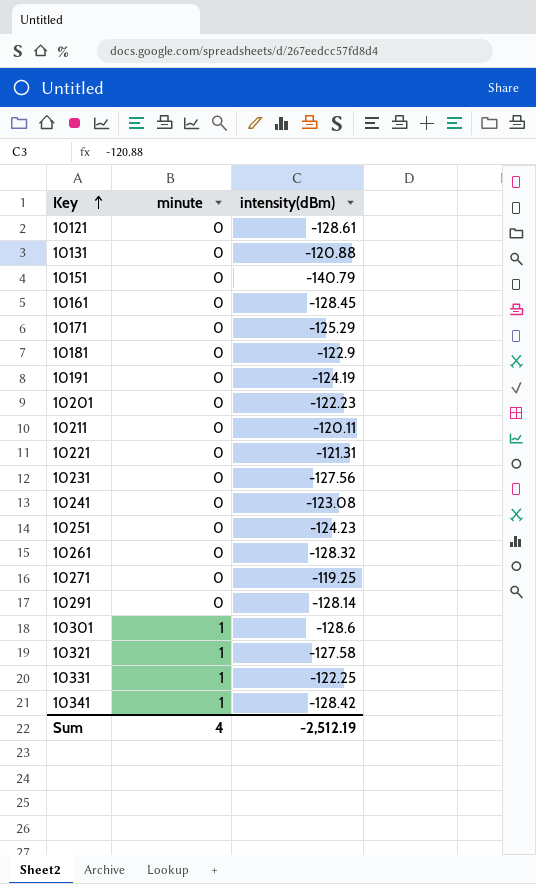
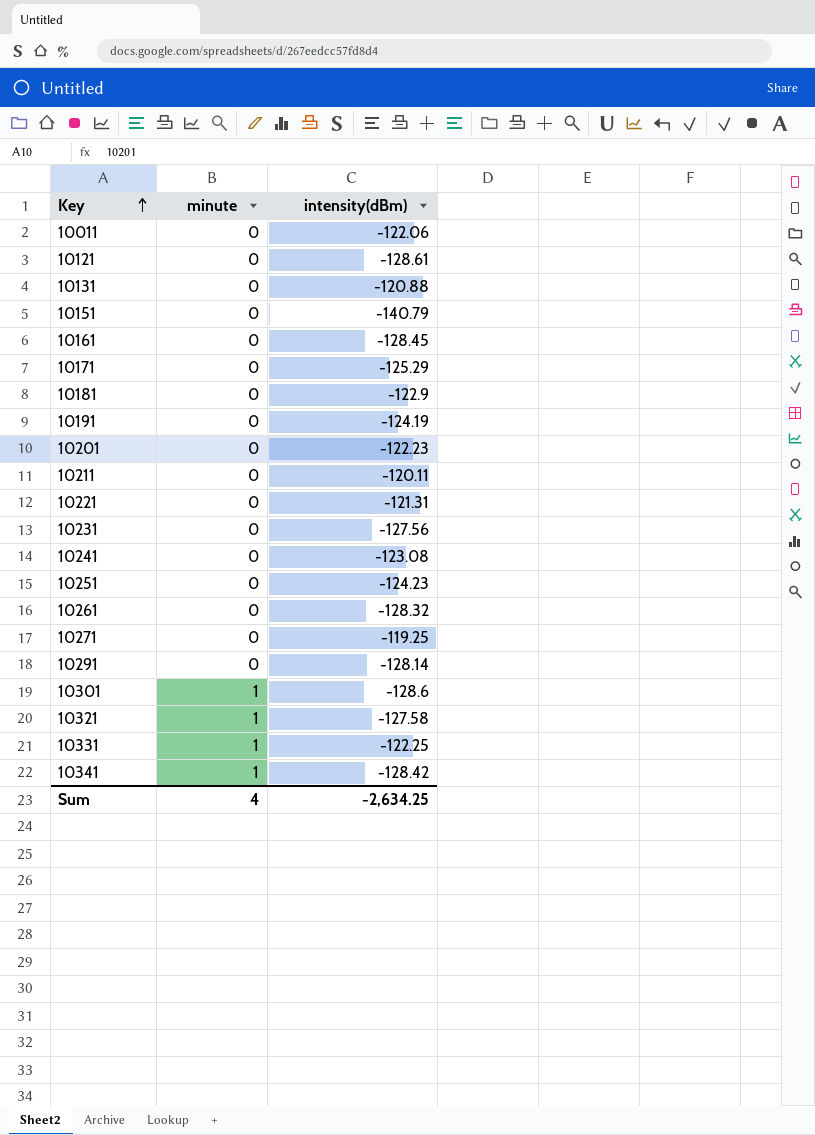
row 10011: none -> 0 | -122.06
Sum | intensity(dBm): -2,512.19 -> -2,634.25

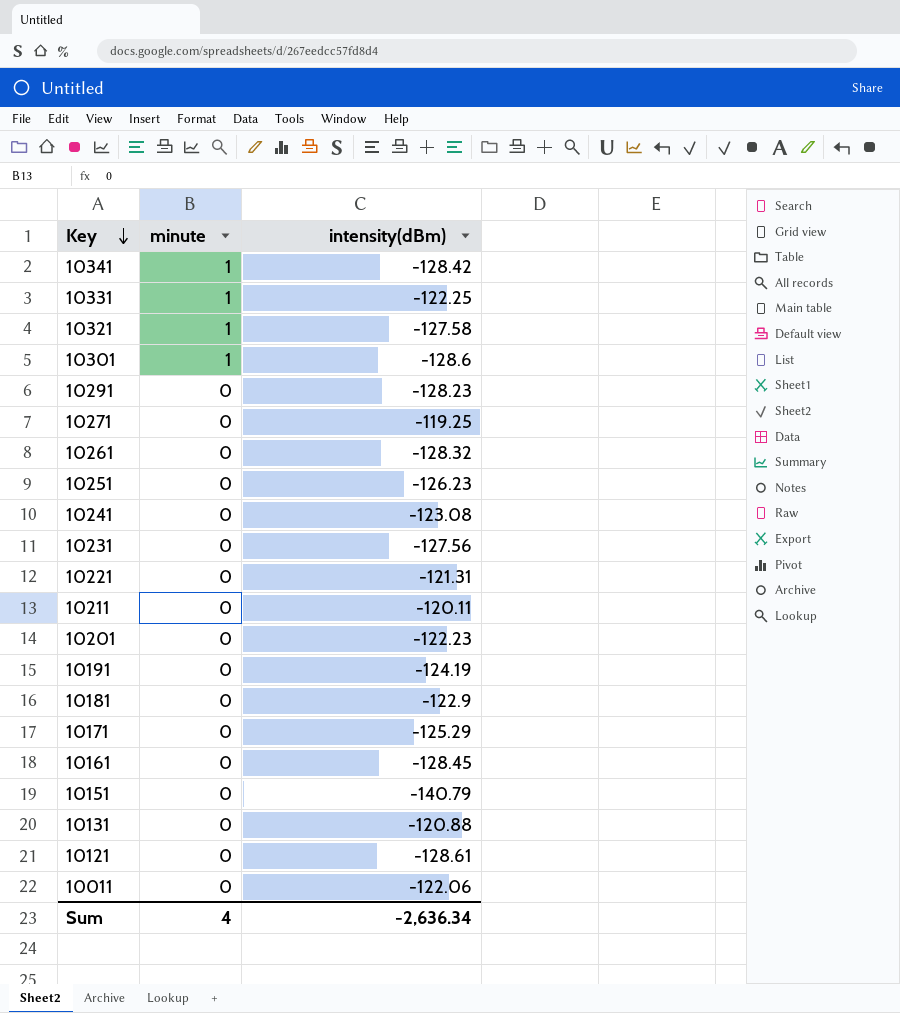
row order: Key ascending -> Key descending
10291 | intensity(dBm): -128.14 -> -128.23
10251 | intensity(dBm): -124.23 -> -126.23
Sum | intensity(dBm): -2,634.25 -> -2,636.34

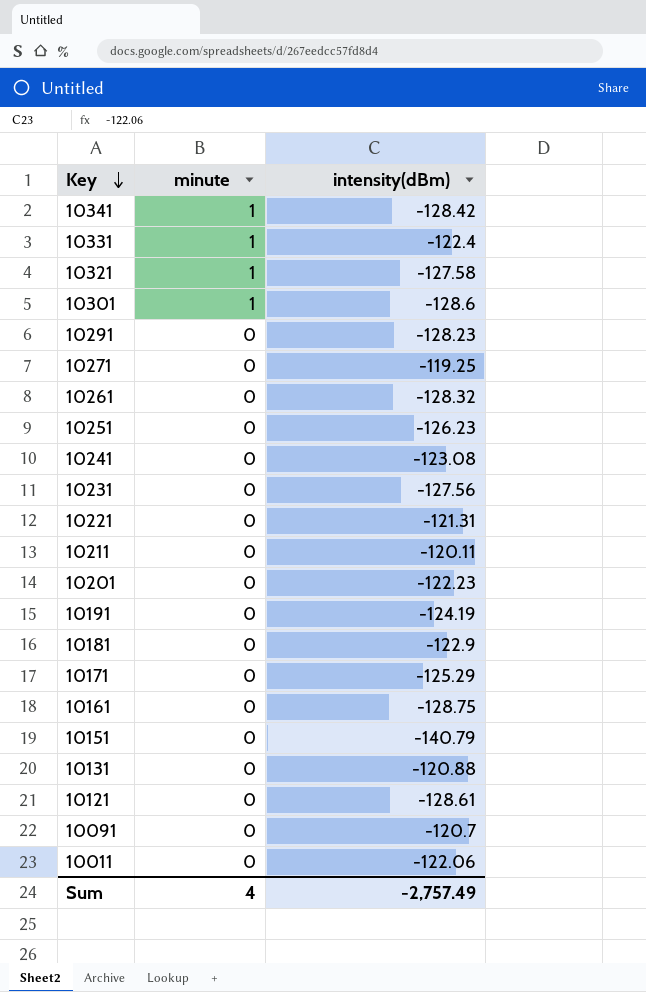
10331 | intensity(dBm): -122.25 -> -122.4
10161 | intensity(dBm): -128.45 -> -128.75
row 10091: none -> 0 | -120.7
Sum | intensity(dBm): -2,636.34 -> -2,757.49

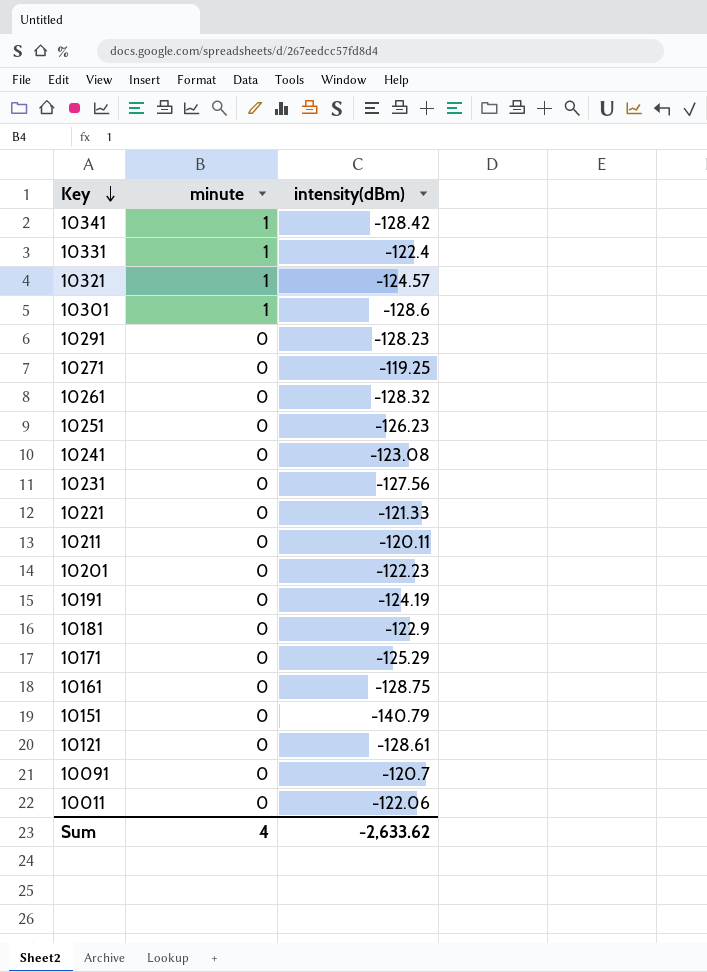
row 10131: 0 | -120.88 -> none
10321 | intensity(dBm): -127.58 -> -124.57
10221 | intensity(dBm): -121.31 -> -121.33
Sum | intensity(dBm): -2,757.49 -> -2,633.62

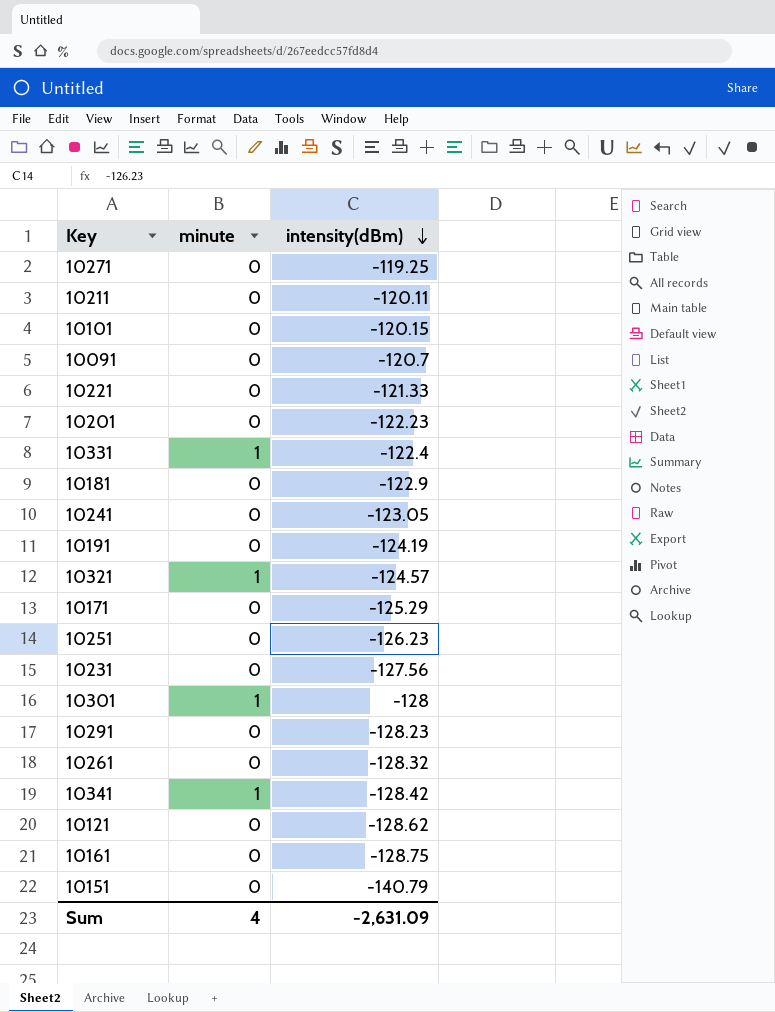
row order: Key descending -> intensity(dBm) descending
row 10011: 0 | -122.06 -> none
row 10101: none -> 0 | -120.15
10241 | intensity(dBm): -123.08 -> -123.05
10301 | intensity(dBm): -128.6 -> -128
10121 | intensity(dBm): -128.61 -> -128.62
Sum | intensity(dBm): -2,633.62 -> -2,631.09

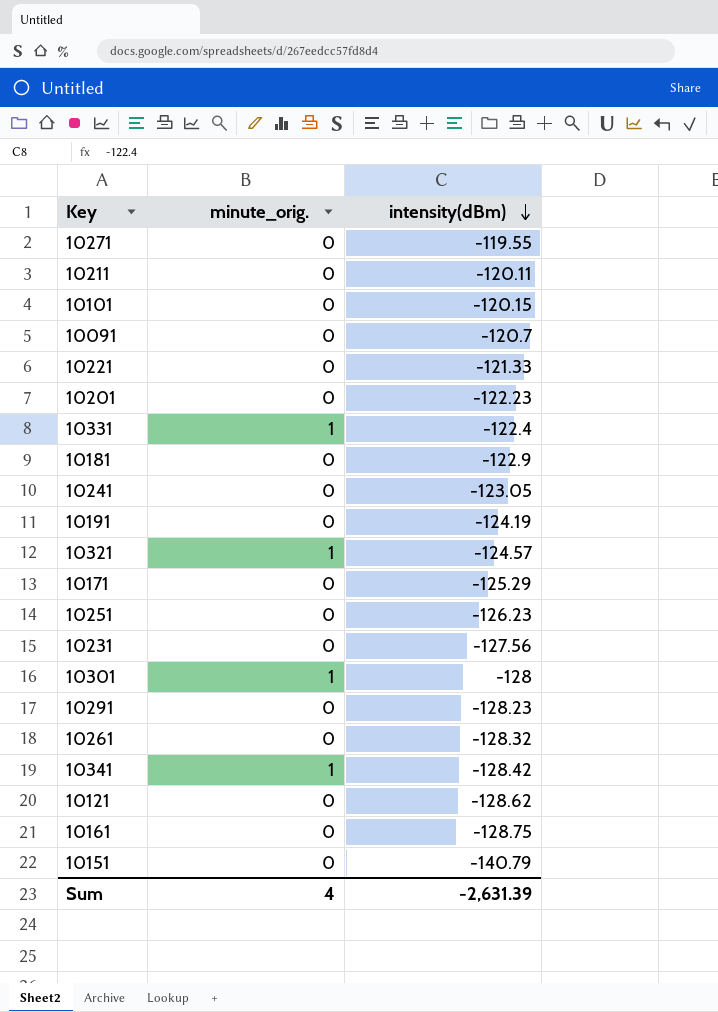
column name: minute -> minute_orig.
10271 | intensity(dBm): -119.25 -> -119.55
Sum | intensity(dBm): -2,631.09 -> -2,631.39

